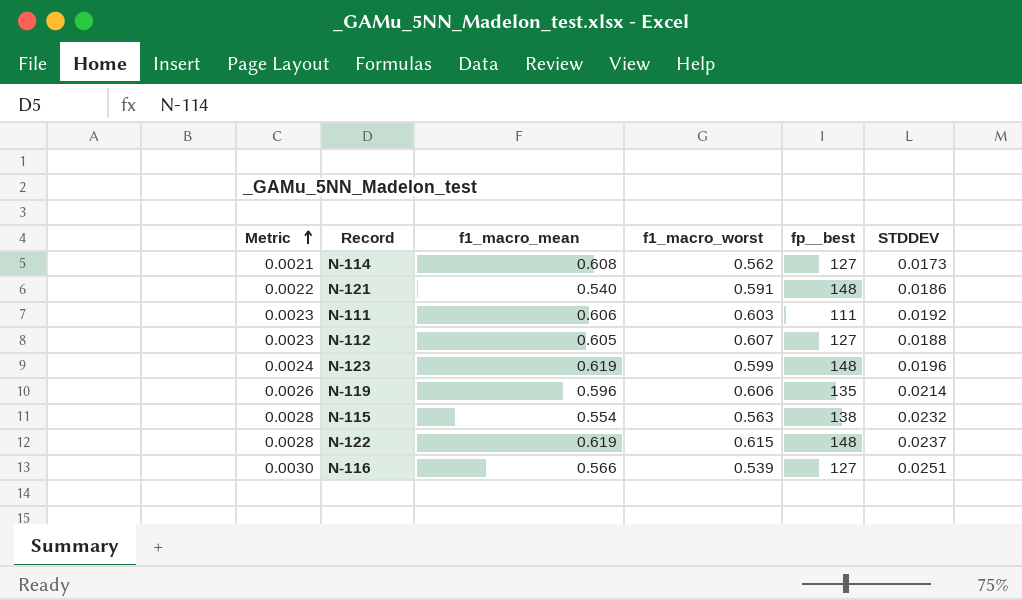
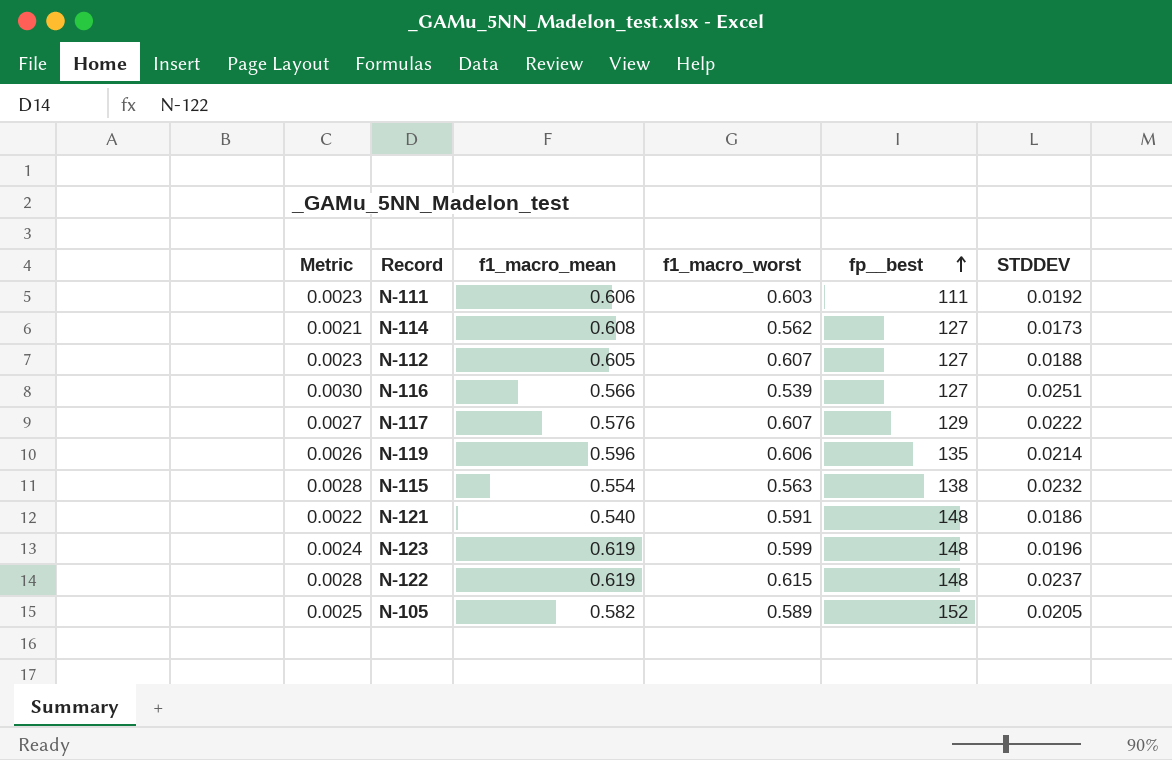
row order: Metric ascending -> fp__best ascending
row N-117: none -> 0.0027 | 0.576 | 0.607 | 129 | 0.0222
row N-105: none -> 0.0025 | 0.582 | 0.589 | 152 | 0.0205

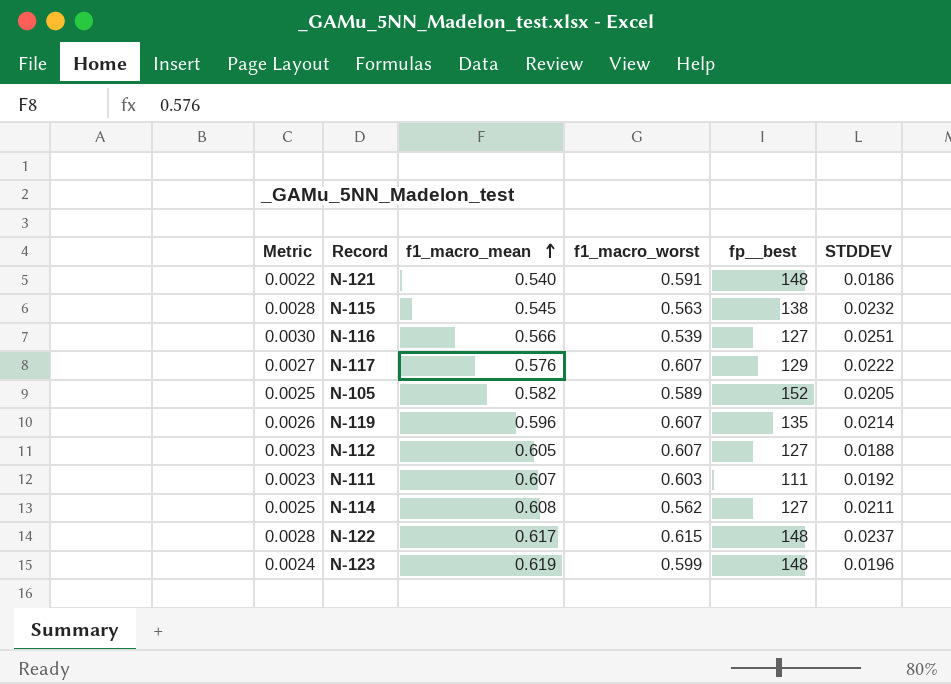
row order: fp__best ascending -> f1_macro_mean ascending
N-115 | f1_macro_mean: 0.554 -> 0.545
N-119 | f1_macro_worst: 0.606 -> 0.607
N-111 | f1_macro_mean: 0.606 -> 0.607
N-114 | Metric: 0.0021 -> 0.0025
N-114 | STDDEV: 0.0173 -> 0.0211
N-122 | f1_macro_mean: 0.619 -> 0.617

